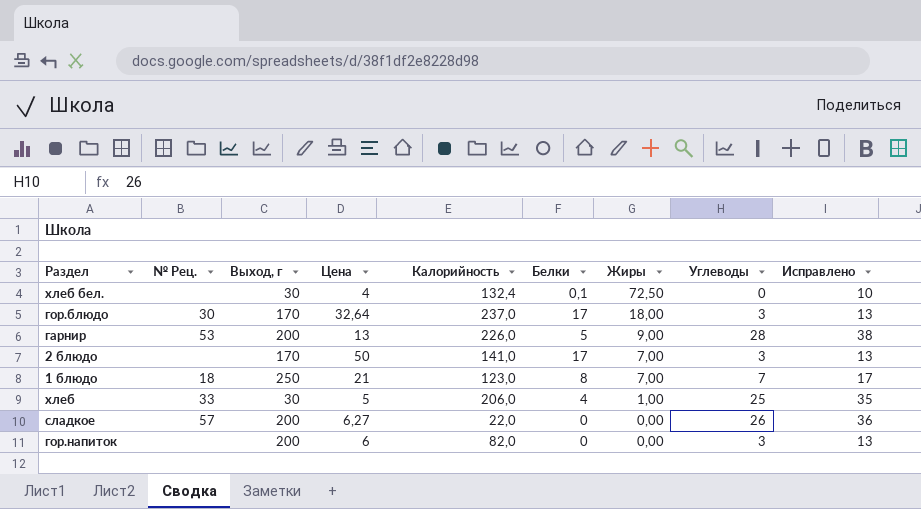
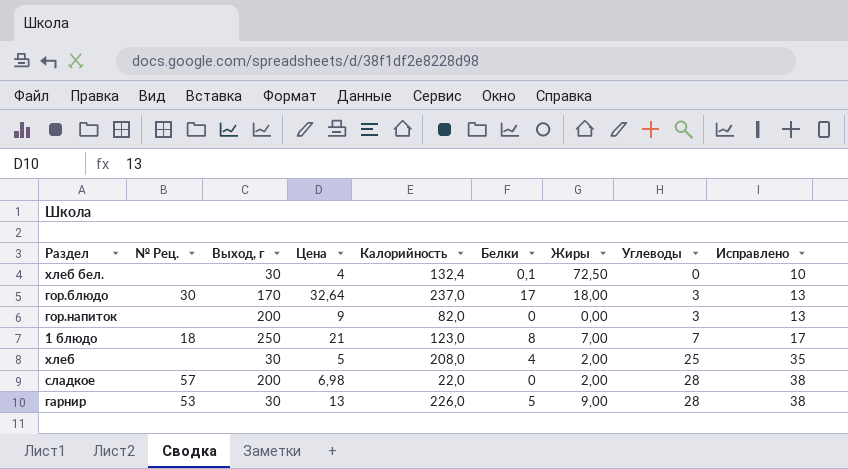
row order: Жиры descending -> Углеводы ascending
row 2 блюдо: none | 170 | 50 | 141,0 | 17 | 7,00 | 3 | 13 -> none
гор.напиток | Цена: 6 -> 9
хлеб | № Рец.: 33 -> none
хлеб | Калорийность: 206,0 -> 208,0
хлеб | Жиры: 1,00 -> 2,00
сладкое | Цена: 6,27 -> 6,98
сладкое | Жиры: 0,00 -> 2,00
сладкое | Углеводы: 26 -> 28
сладкое | Исправлено: 36 -> 38
гарнир | Выход, г: 200 -> 30

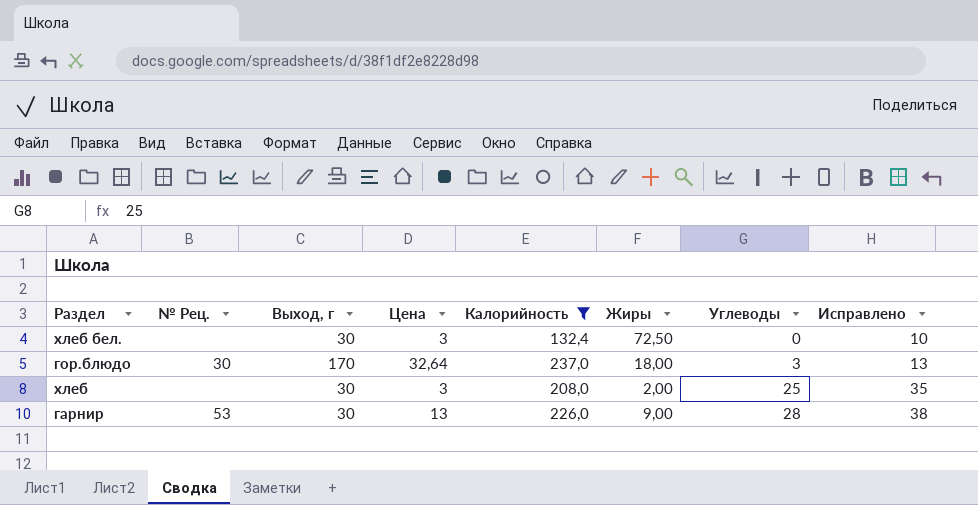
filter: none -> Калорийность >= 132,4
column Белки | position: 6 -> none
хлеб бел. | Цена: 4 -> 3
хлеб | Цена: 5 -> 3

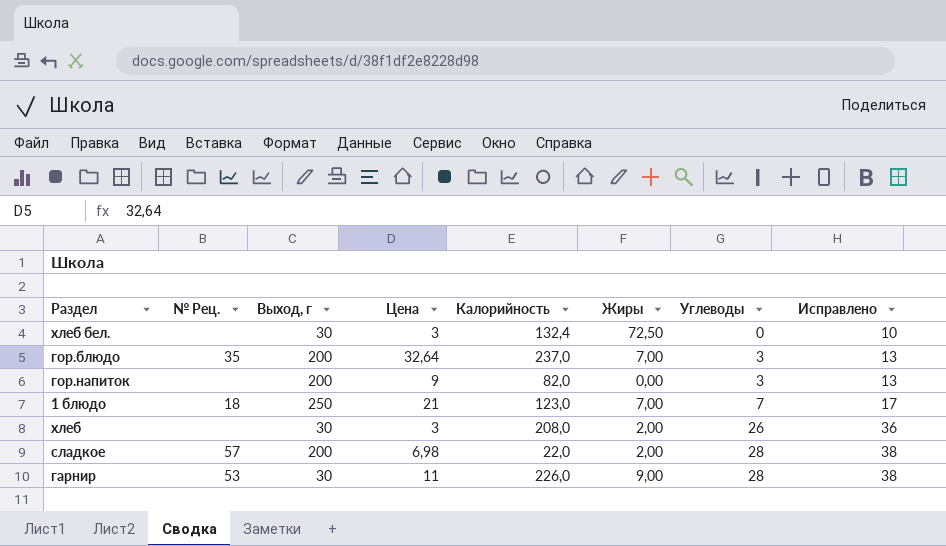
filter: Калорийность >= 132,4 -> none
гор.блюдо | № Рец.: 30 -> 35
гор.блюдо | Выход, г: 170 -> 200
гор.блюдо | Жиры: 18,00 -> 7,00
хлеб | Углеводы: 25 -> 26
хлеб | Исправлено: 35 -> 36
гарнир | Цена: 13 -> 11

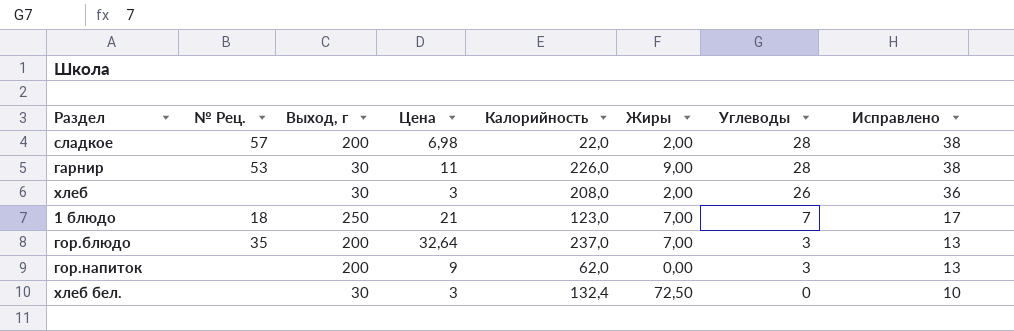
row order: Углеводы ascending -> Углеводы descending
гор.напиток | Калорийность: 82,0 -> 62,0

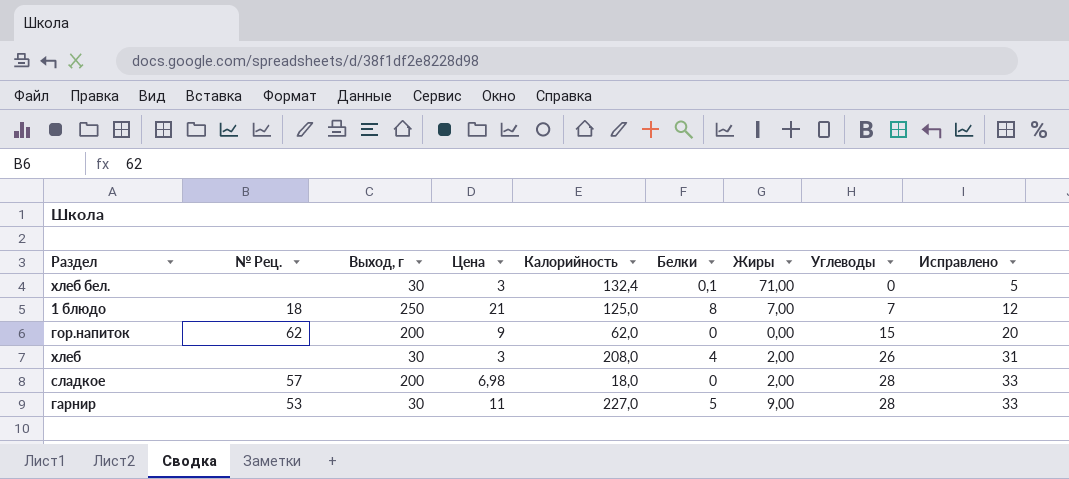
row order: Углеводы descending -> Углеводы ascending
column Белки | position: none -> 6
column Исправлено | formula: [Углеводы] + 10 -> [Углеводы] + 5
row гор.блюдо: 35 | 200 | 32,64 | 237,0 | 7,00 | 3 | 13 -> none
хлеб бел. | Жиры: 72,50 -> 71,00
1 блюдо | Калорийность: 123,0 -> 125,0
гор.напиток | № Рец.: none -> 62
гор.напиток | Углеводы: 3 -> 15
сладкое | Калорийность: 22,0 -> 18,0
гарнир | Калорийность: 226,0 -> 227,0

